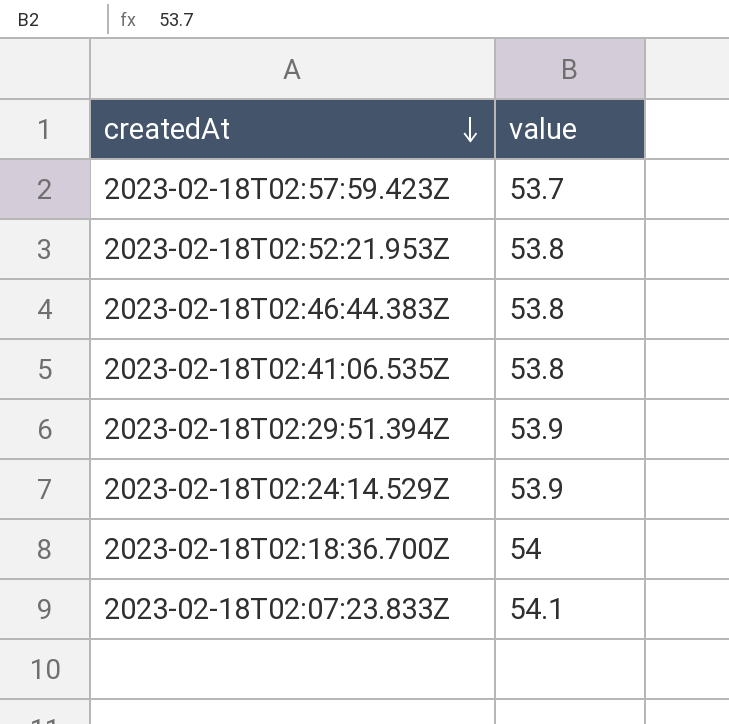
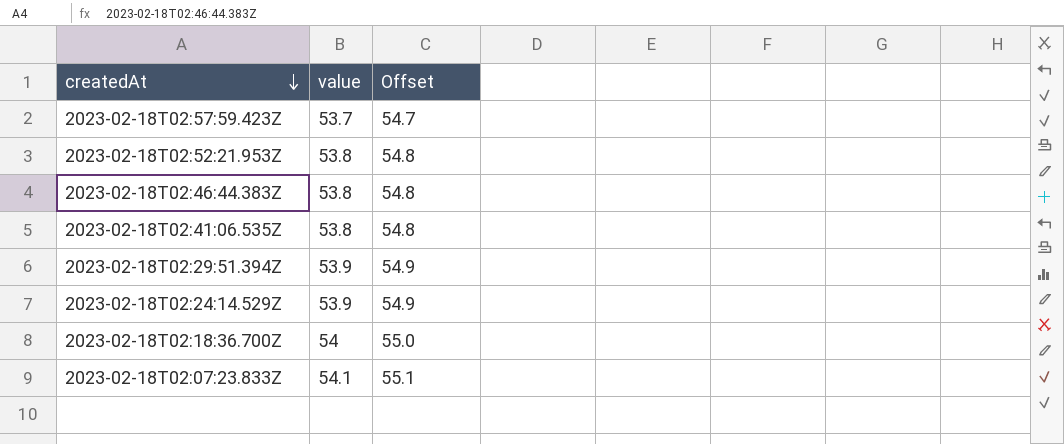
column Offset | formula: none -> [value] + 1

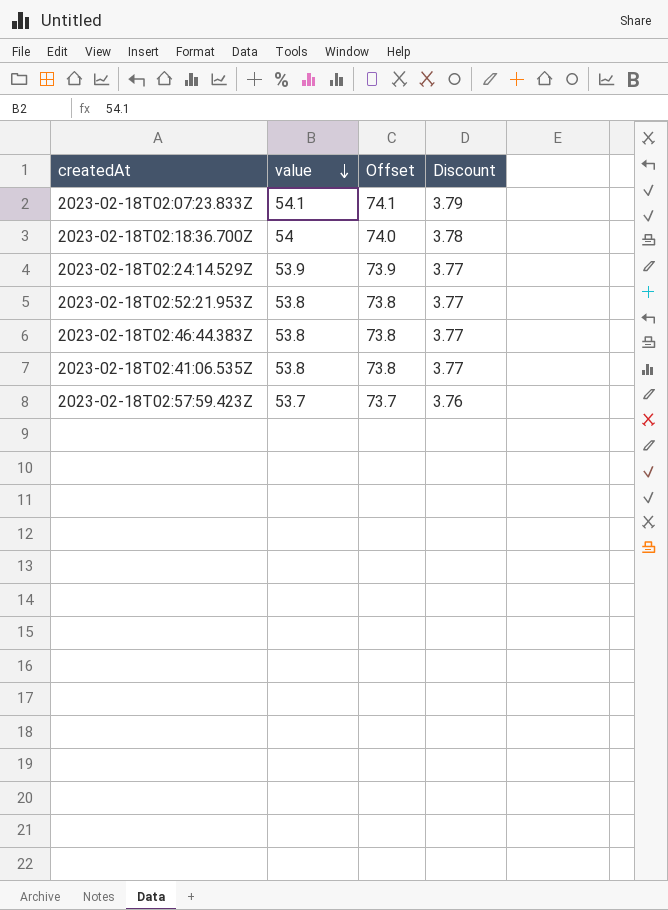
row order: createdAt descending -> value descending
column Offset | formula: [value] + 1 -> [value] + 20
column Discount | formula: none -> [value] * 0.07
row 2023-02-18T02:29:51.394Z: 53.9 | 54.9 -> none

